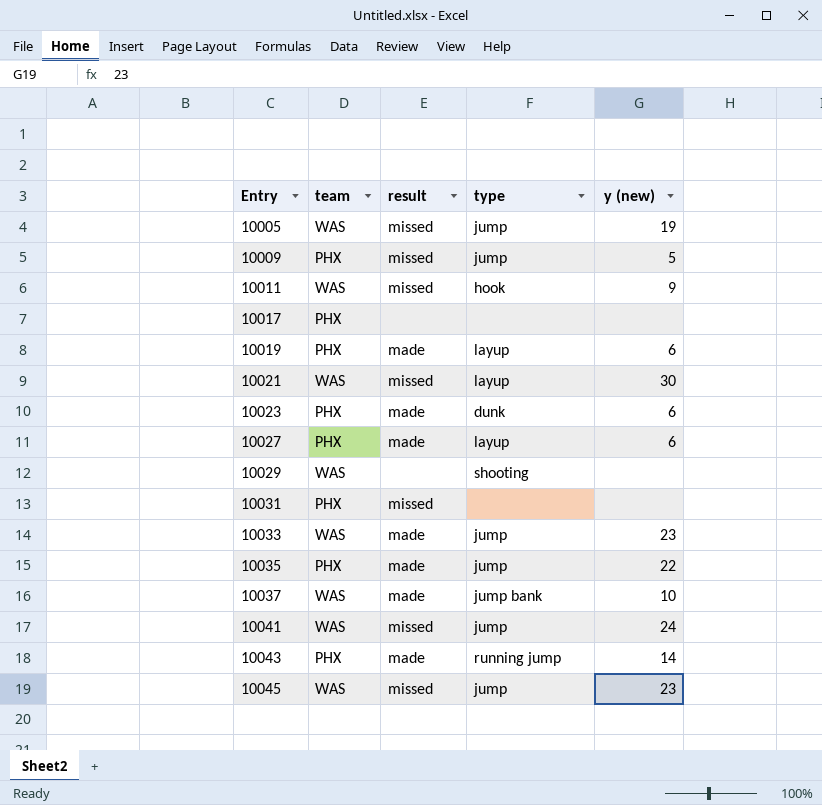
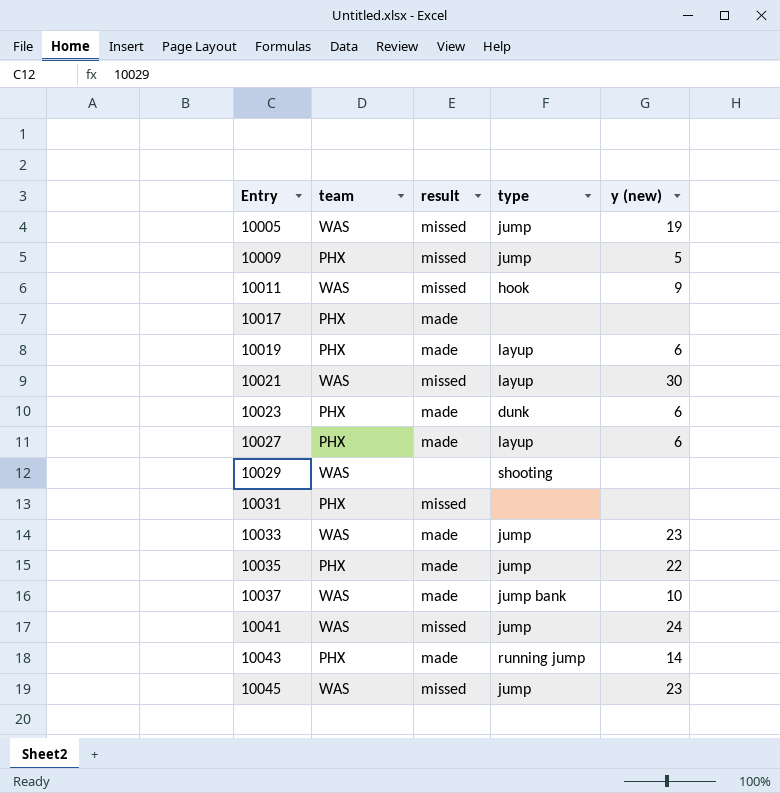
10017 | result: none -> made

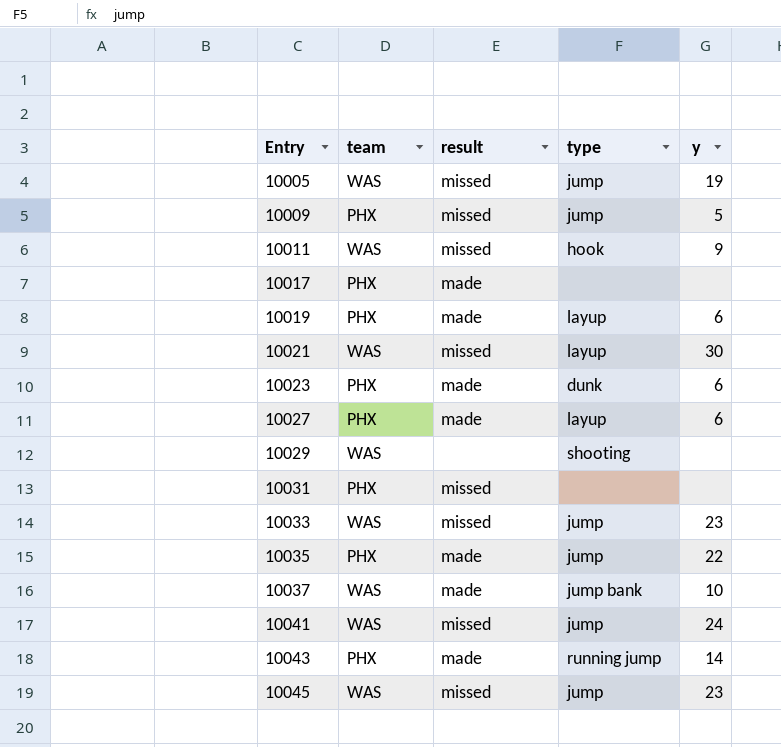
column name: y (new) -> y
10033 | result: made -> missed

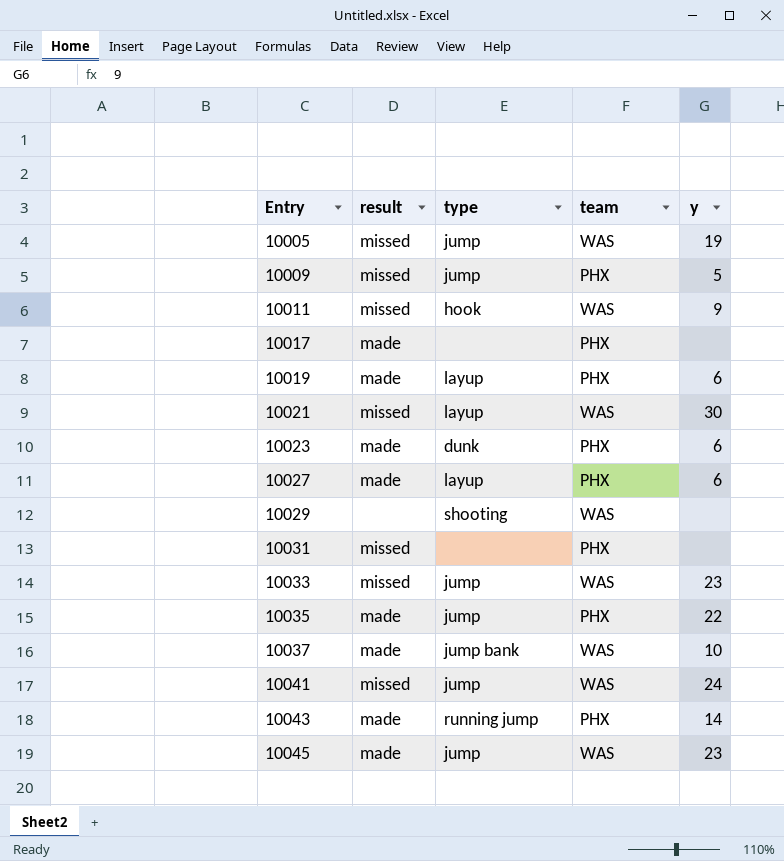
column team | position: 2 -> 4
10045 | result: missed -> made

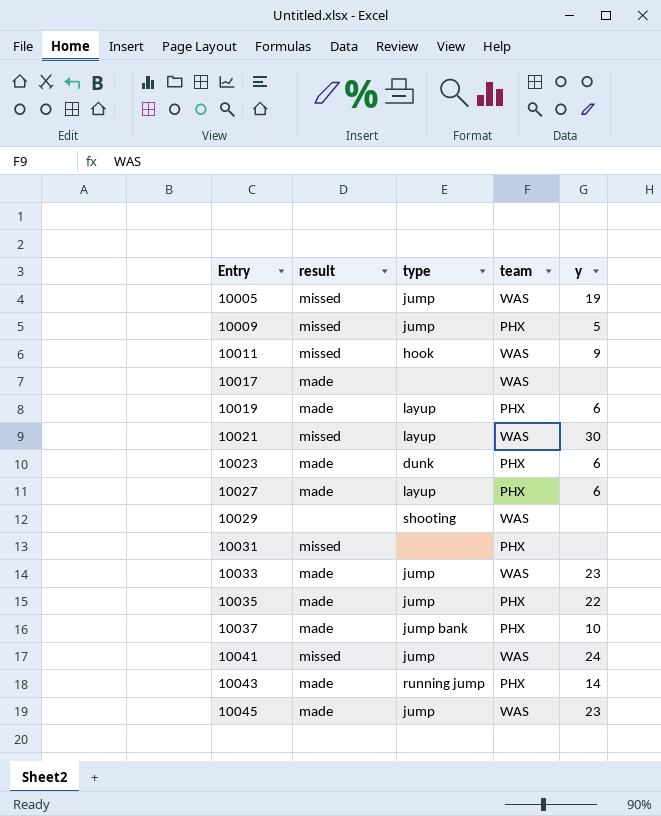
10017 | team: PHX -> WAS
10033 | result: missed -> made
10037 | team: WAS -> PHX

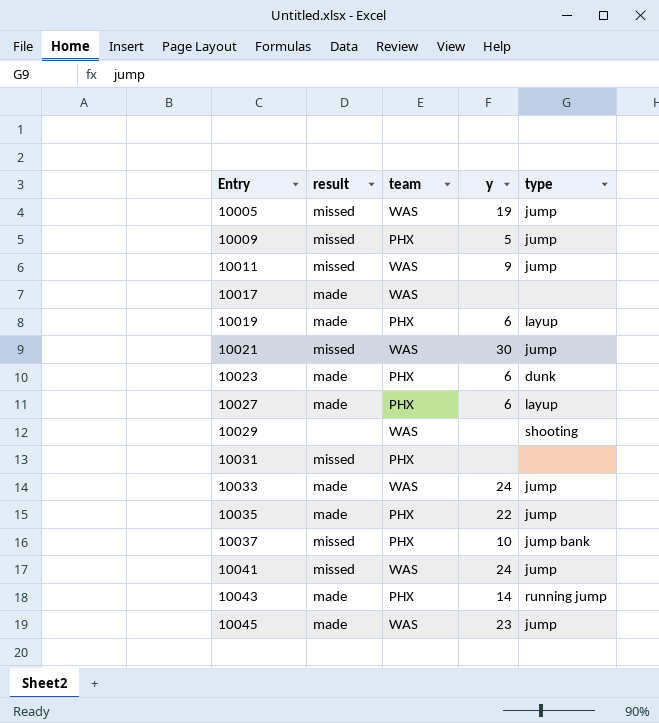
column type | position: 3 -> 5
10011 | type: hook -> jump
10021 | type: layup -> jump
10033 | y: 23 -> 24
10037 | result: made -> missed

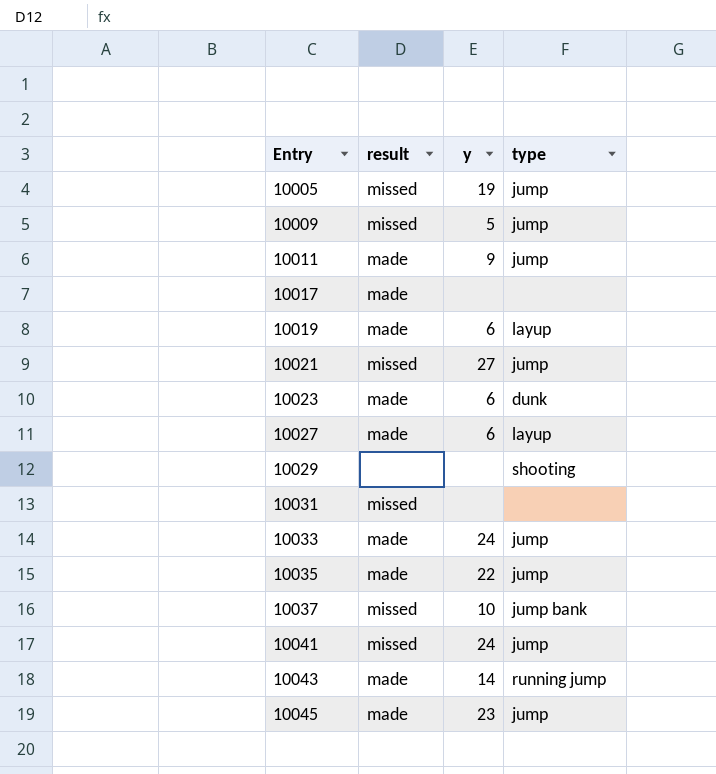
column team | position: 3 -> none
10011 | result: missed -> made
10021 | y: 30 -> 27

